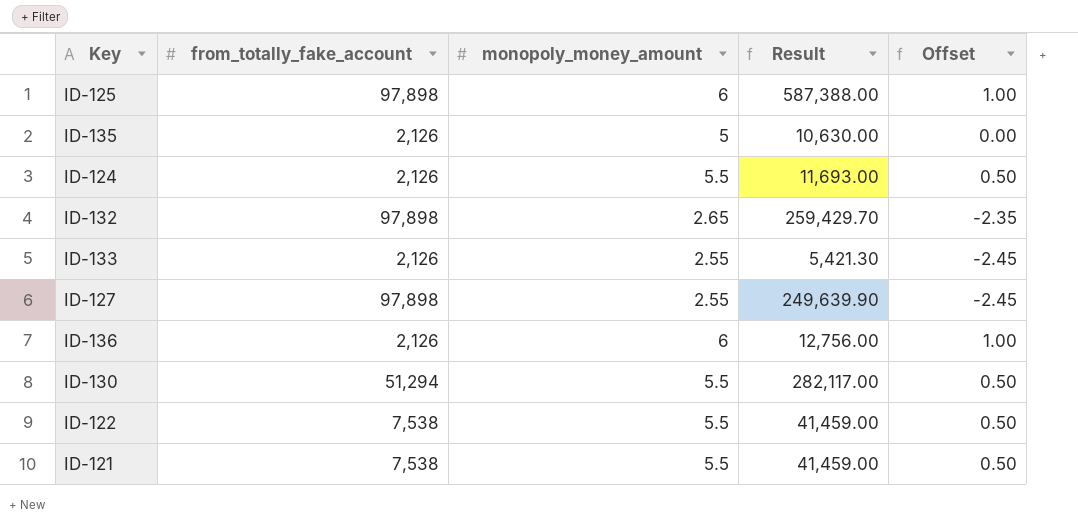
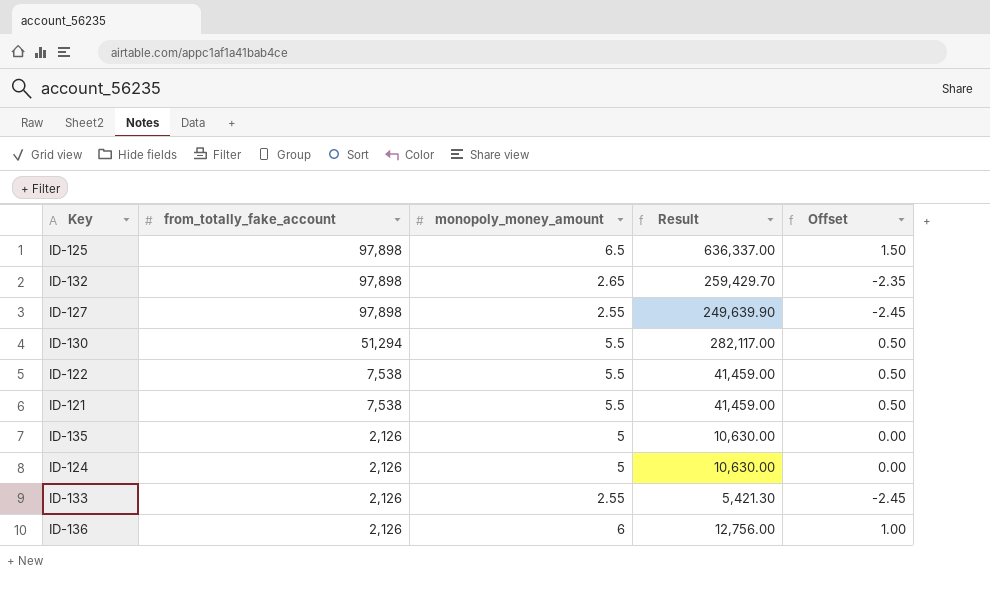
row order: none -> from_totally_fake_account descending
ID-125 | monopoly_money_amount: 6 -> 6.5
ID-125 | Result: 587,388.00 -> 636,337.00
ID-125 | Offset: 1.00 -> 1.50
ID-124 | monopoly_money_amount: 5.5 -> 5
ID-124 | Result: 11,693.00 -> 10,630.00
ID-124 | Offset: 0.50 -> 0.00

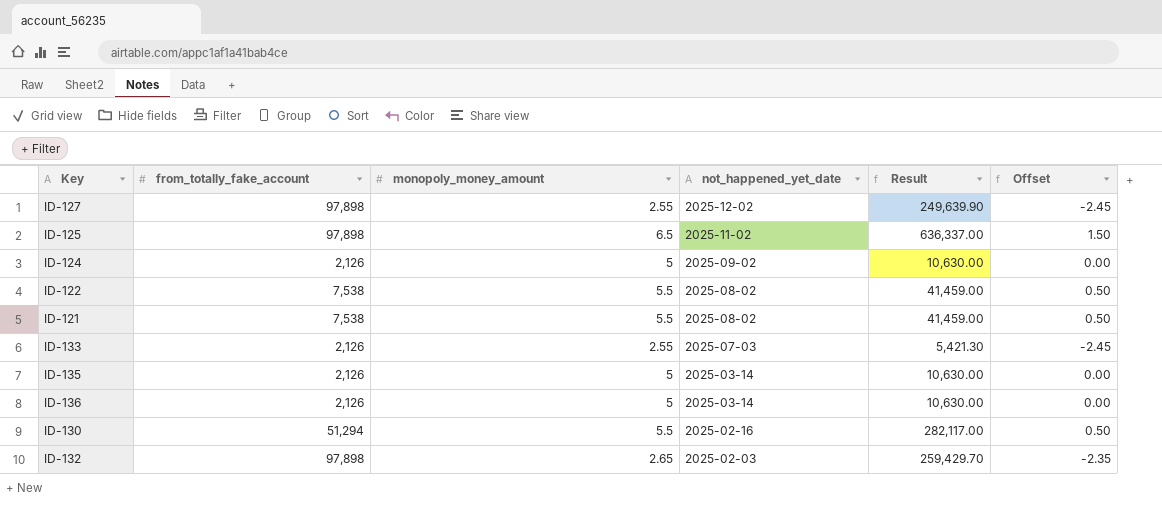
row order: from_totally_fake_account descending -> not_happened_yet_date descending
column not_happened_yet_date | position: none -> 4
ID-136 | monopoly_money_amount: 6 -> 5
ID-136 | Result: 12,756.00 -> 10,630.00
ID-136 | Offset: 1.00 -> 0.00

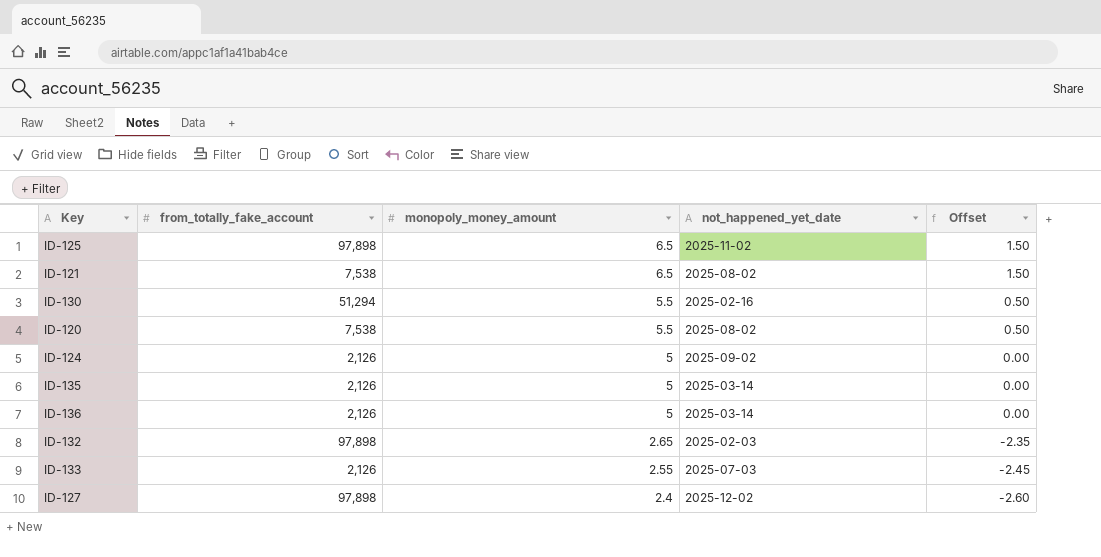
row order: not_happened_yet_date descending -> monopoly_money_amount descending
column Result | formula: [from_totally_fake_account] * [monopoly_money_amount] -> none
row ID-122: 7,538 | 5.5 | 2025-08-02 | 41,459.00 | 0.50 -> none
ID-121 | monopoly_money_amount: 5.5 -> 6.5
ID-121 | Offset: 0.50 -> 1.50
row ID-120: none -> 7,538 | 5.5 | 2025-08-02 | 0.50
ID-127 | monopoly_money_amount: 2.55 -> 2.4
ID-127 | Offset: -2.45 -> -2.60

